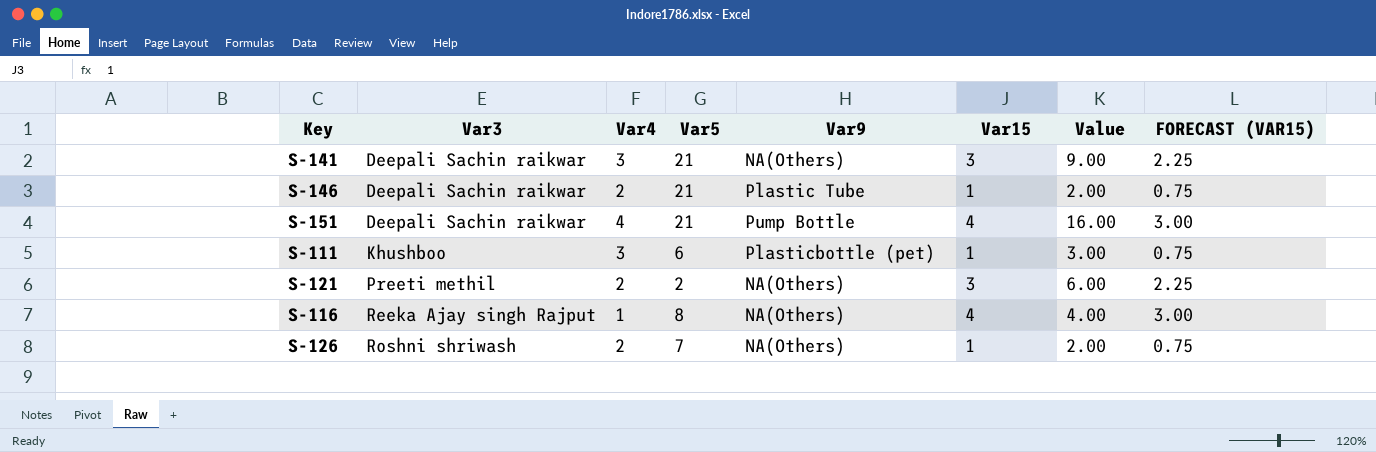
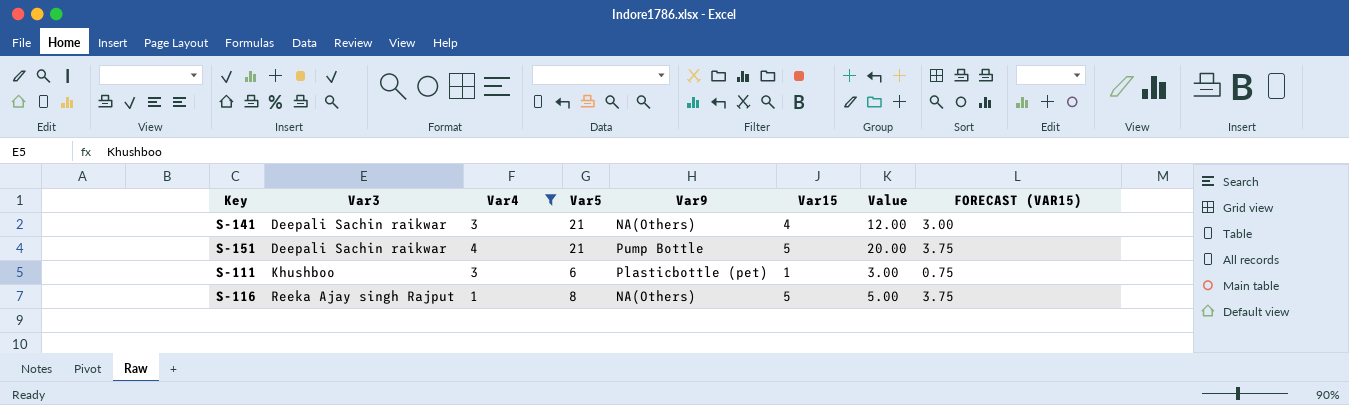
filter: none -> Var4 != 2
S-141 | Var15: 3 -> 4
S-141 | Value: 9.00 -> 12.00
S-141 | FORECAST (VAR15): 2.25 -> 3.00
S-151 | Var15: 4 -> 5
S-151 | Value: 16.00 -> 20.00
S-151 | FORECAST (VAR15): 3.00 -> 3.75
S-116 | Var15: 4 -> 5
S-116 | Value: 4.00 -> 5.00
S-116 | FORECAST (VAR15): 3.00 -> 3.75

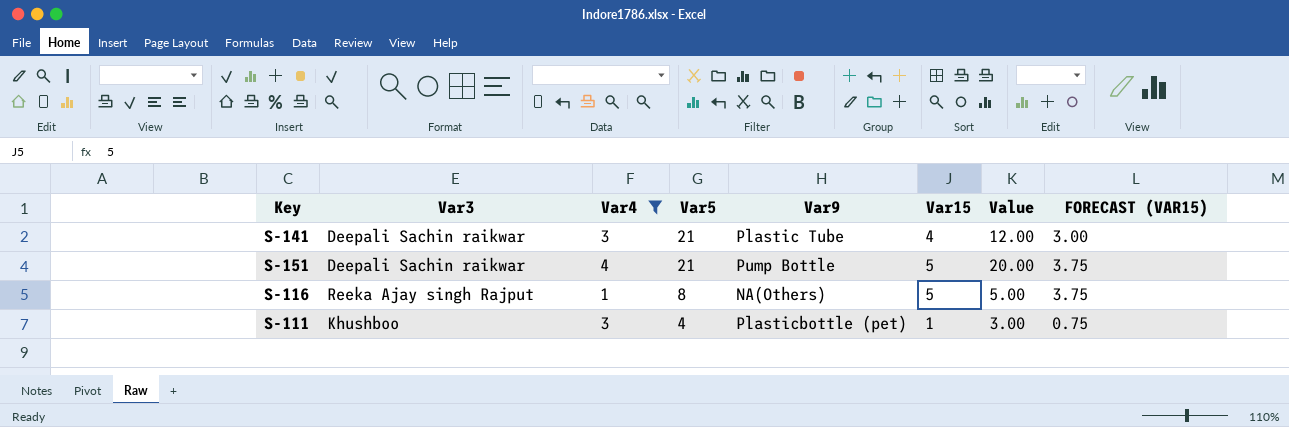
row order: Var3 ascending -> Var5 descending
S-141 | Var9: NA(Others) -> Plastic Tube
S-111 | Var5: 6 -> 4

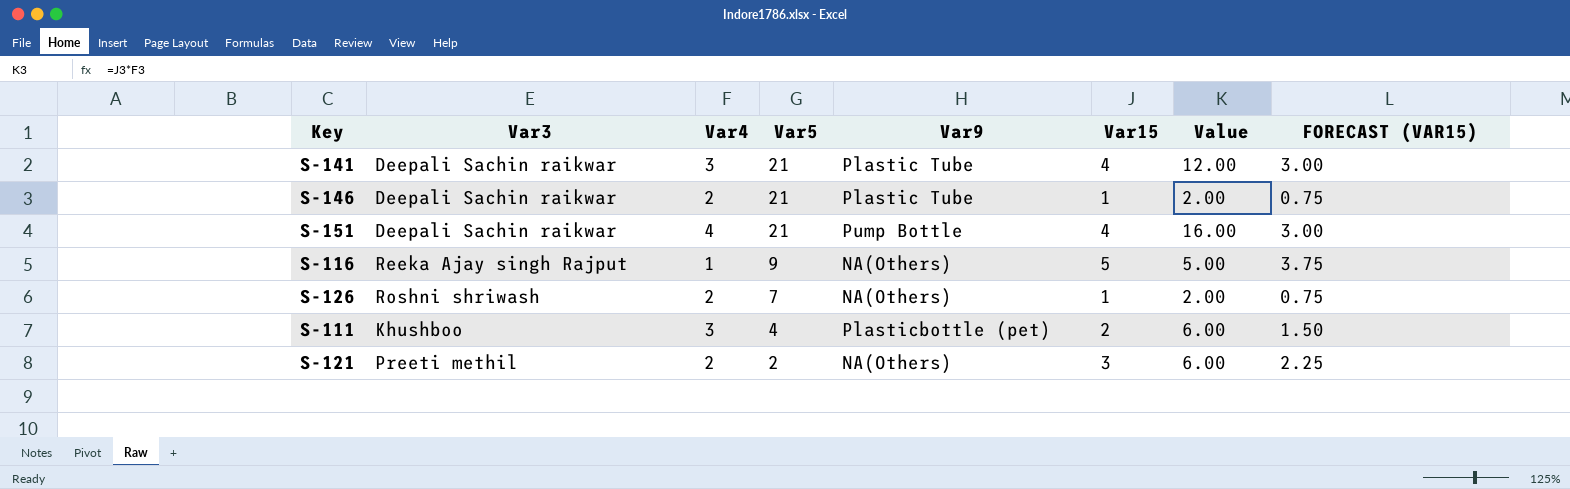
filter: Var4 != 2 -> none
S-151 | Var15: 5 -> 4
S-151 | Value: 20.00 -> 16.00
S-151 | FORECAST (VAR15): 3.75 -> 3.00
S-116 | Var5: 8 -> 9
S-111 | Var15: 1 -> 2
S-111 | Value: 3.00 -> 6.00
S-111 | FORECAST (VAR15): 0.75 -> 1.50

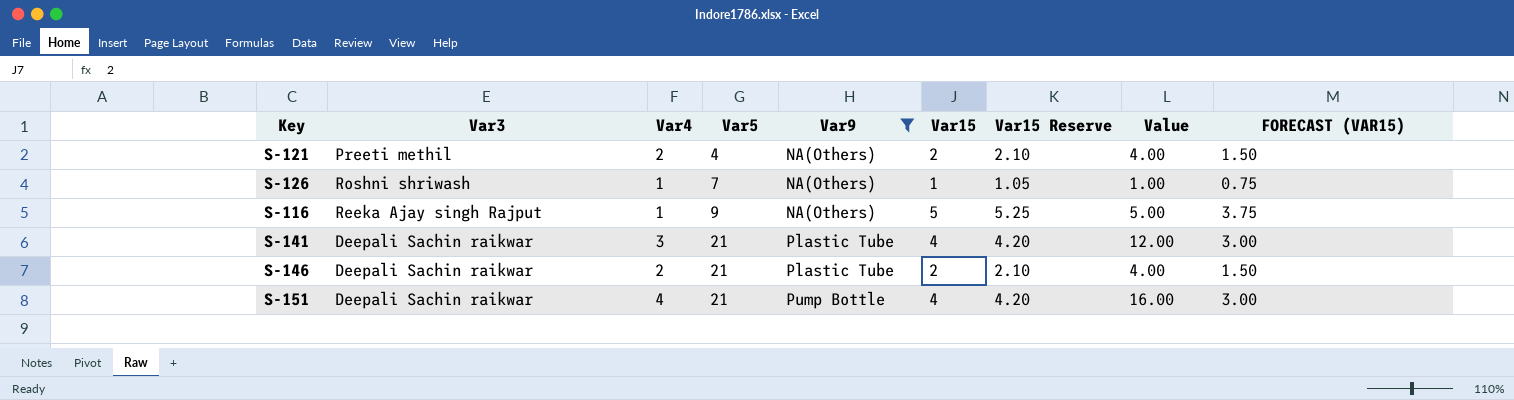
filter: none -> Var9 != Plasticbottle (pet)
row order: Var5 descending -> Var5 ascending
column Var15 Reserve | formula: none -> [Var15] * 1.05
S-121 | Var5: 2 -> 4
S-121 | Var15: 3 -> 2
S-121 | Value: 6.00 -> 4.00
S-121 | FORECAST (VAR15): 2.25 -> 1.50
S-126 | Var4: 2 -> 1
S-126 | Value: 2.00 -> 1.00
S-146 | Var15: 1 -> 2
S-146 | Value: 2.00 -> 4.00
S-146 | FORECAST (VAR15): 0.75 -> 1.50

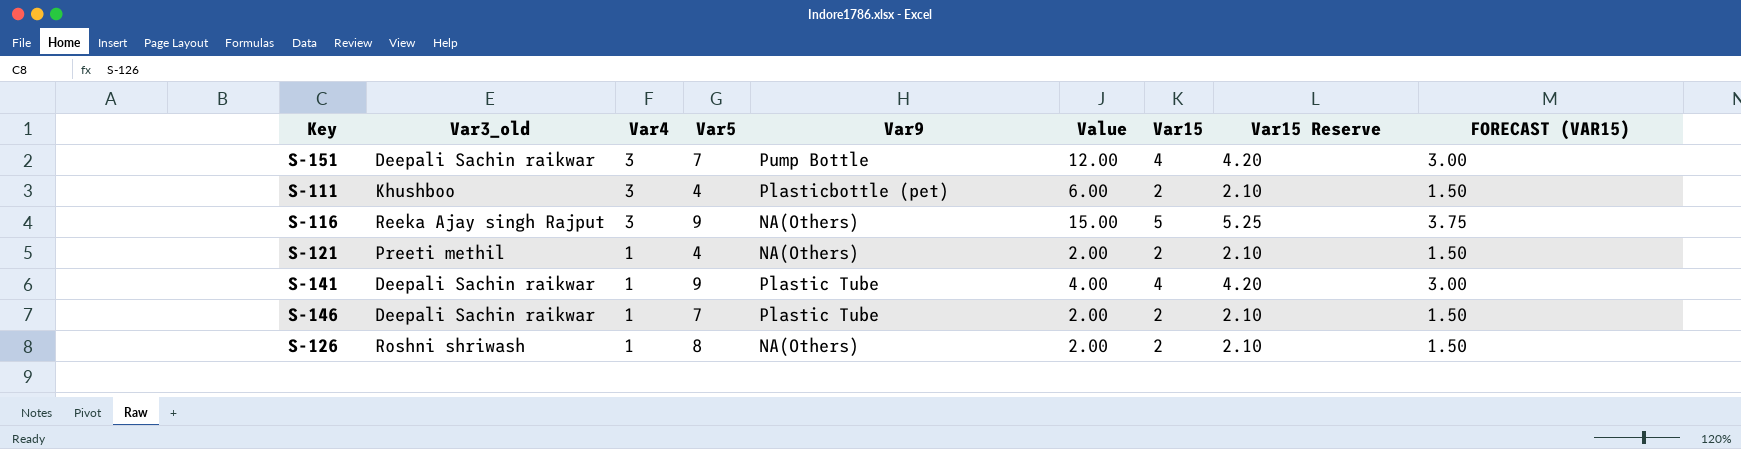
filter: Var9 != Plasticbottle (pet) -> none
row order: Var5 ascending -> Var4 descending
column name: Var3 -> Var3_old
column Value | position: 8 -> 6
S-151 | Var4: 4 -> 3
S-151 | Var5: 21 -> 7
S-151 | Value: 16.00 -> 12.00
S-116 | Var4: 1 -> 3
S-116 | Value: 5.00 -> 15.00
S-121 | Var4: 2 -> 1
S-121 | Value: 4.00 -> 2.00
S-141 | Var4: 3 -> 1
S-141 | Var5: 21 -> 9
S-141 | Value: 12.00 -> 4.00
S-146 | Var4: 2 -> 1
S-146 | Var5: 21 -> 7
S-146 | Value: 4.00 -> 2.00
S-126 | Var5: 7 -> 8
S-126 | Value: 1.00 -> 2.00
S-126 | Var15: 1 -> 2
S-126 | Var15 Reserve: 1.05 -> 2.10
S-126 | FORECAST (VAR15): 0.75 -> 1.50

